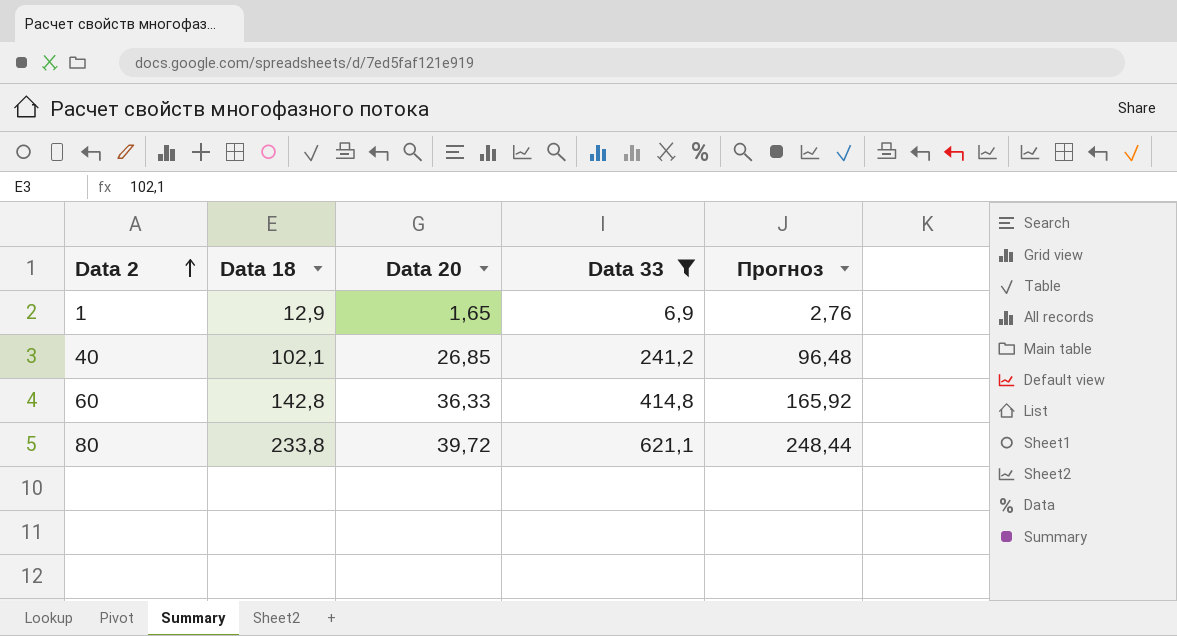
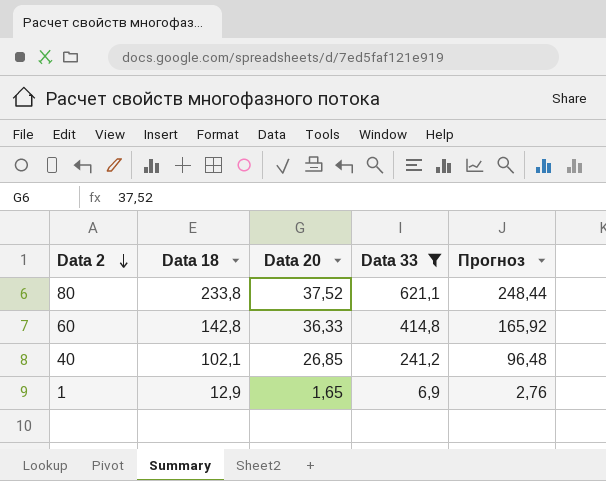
row order: Data 2 ascending -> Data 2 descending
80 | Data 20: 39,72 -> 37,52

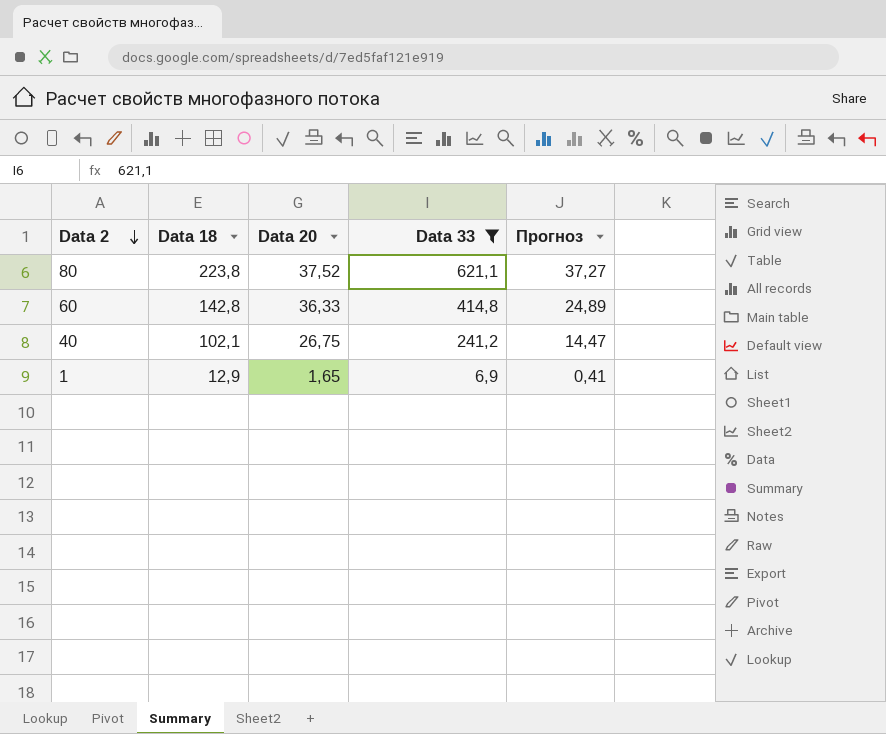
column Прогноз | formula: [Data 33] * 0,4 -> [Data 33] * 0,06
80 | Data 18: 233,8 -> 223,8
40 | Data 20: 26,85 -> 26,75

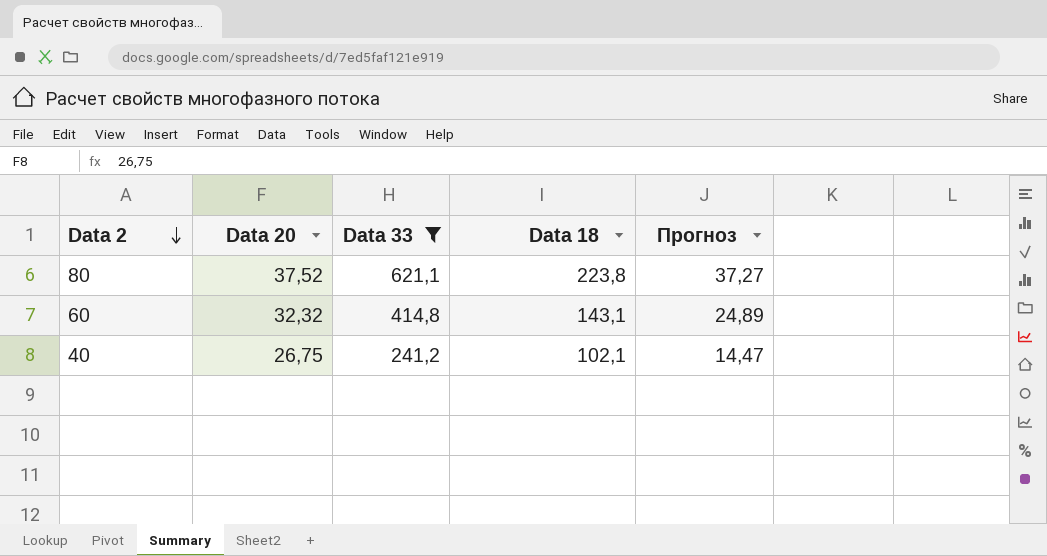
column Data 18 | position: 2 -> 4
row 1: 12,9 | 1,65 | 6,9 | 0,41 -> none
60 | Data 20: 36,33 -> 32,32
60 | Data 18: 142,8 -> 143,1

